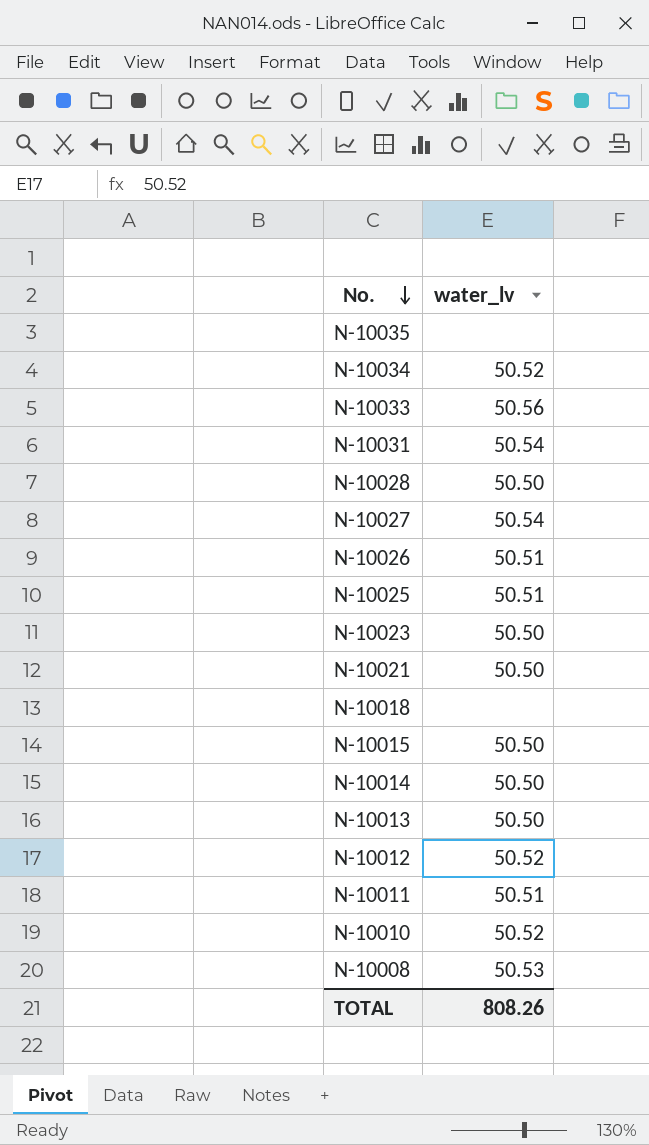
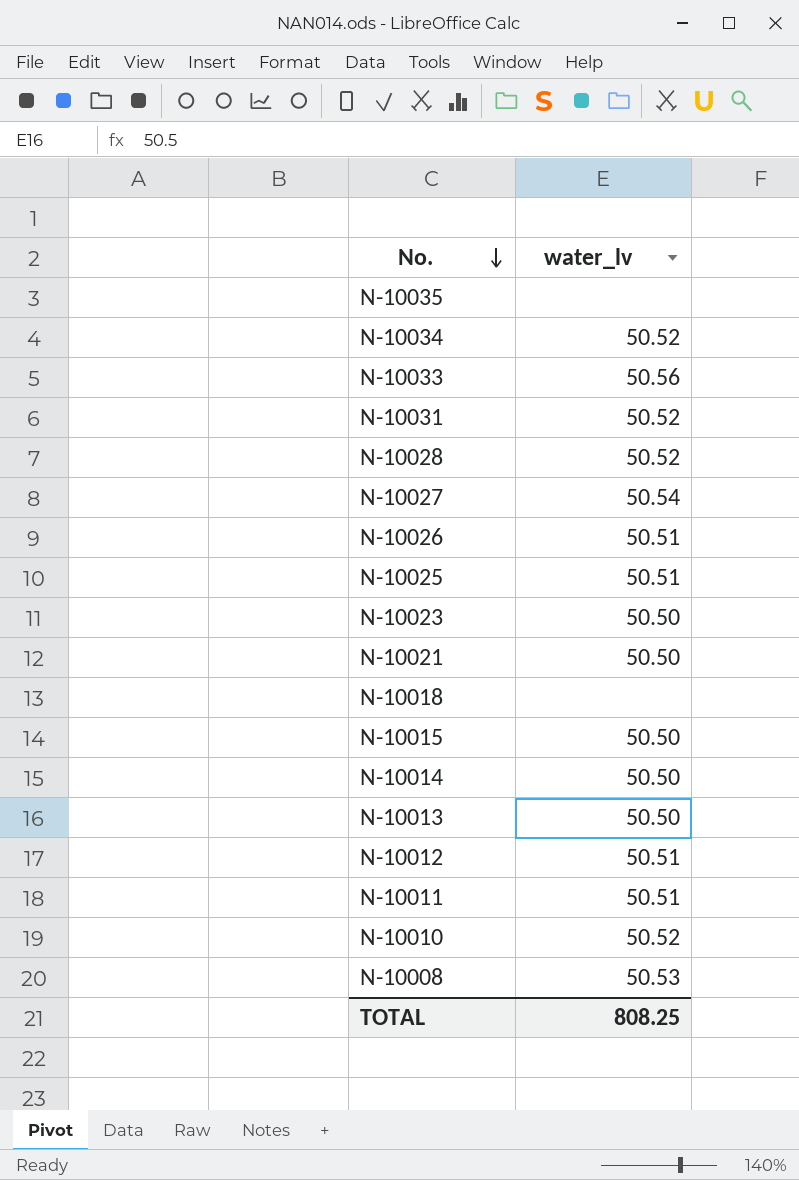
N-10031 | water_lv: 50.54 -> 50.52
N-10028 | water_lv: 50.50 -> 50.52
N-10012 | water_lv: 50.52 -> 50.51
TOTAL | water_lv: 808.26 -> 808.25

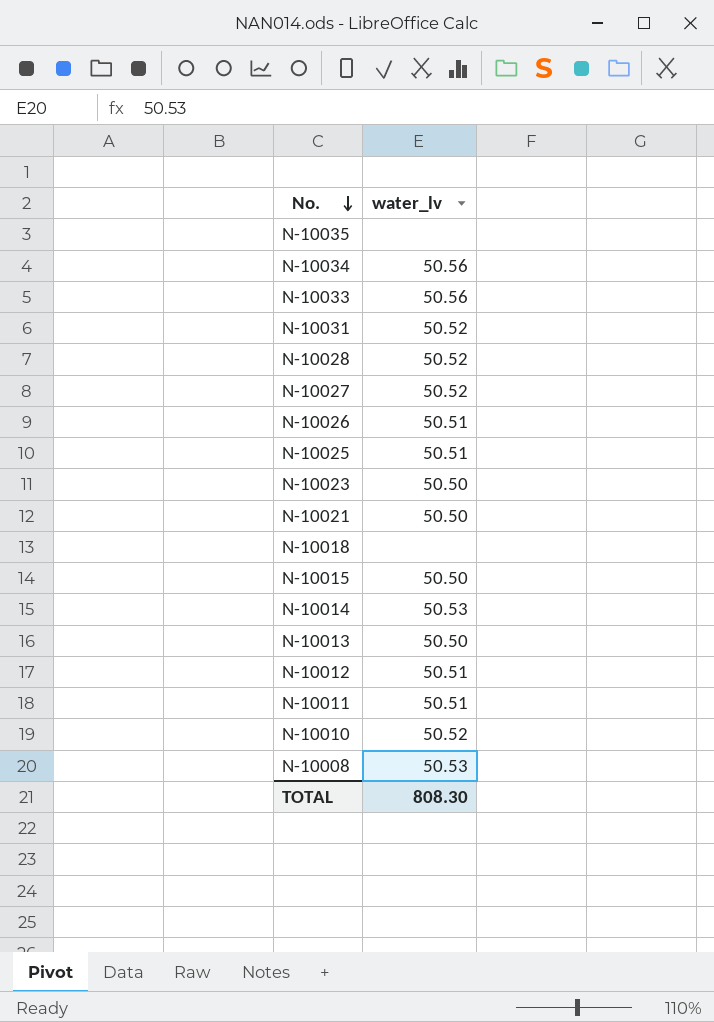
N-10034 | water_lv: 50.52 -> 50.56
N-10027 | water_lv: 50.54 -> 50.52
N-10014 | water_lv: 50.50 -> 50.53
TOTAL | water_lv: 808.25 -> 808.30

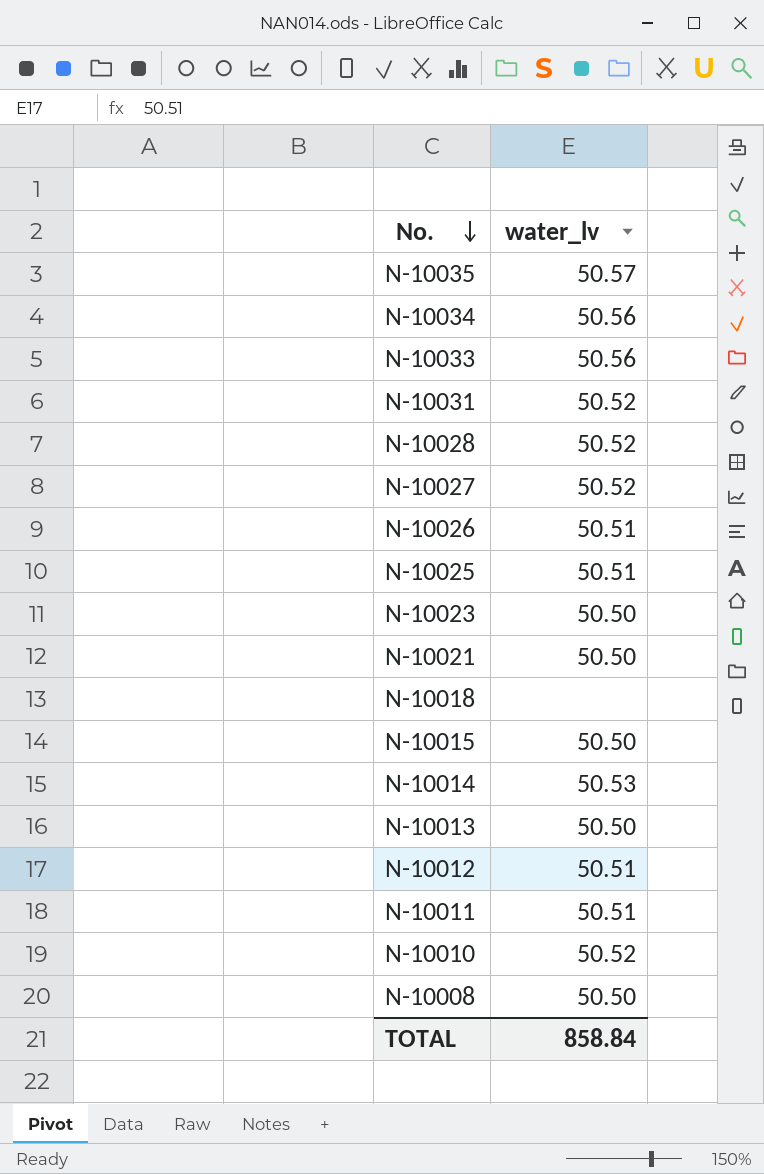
N-10035 | water_lv: none -> 50.57
N-10008 | water_lv: 50.53 -> 50.50
TOTAL | water_lv: 808.30 -> 858.84

